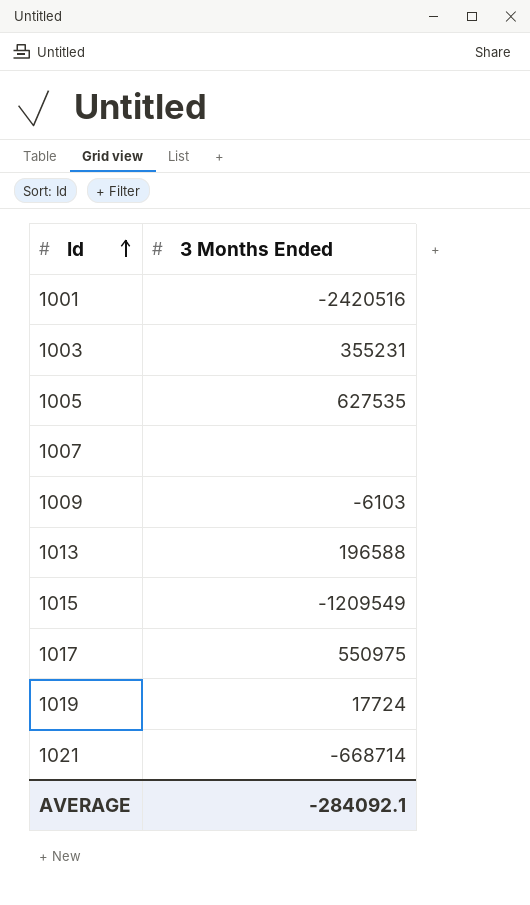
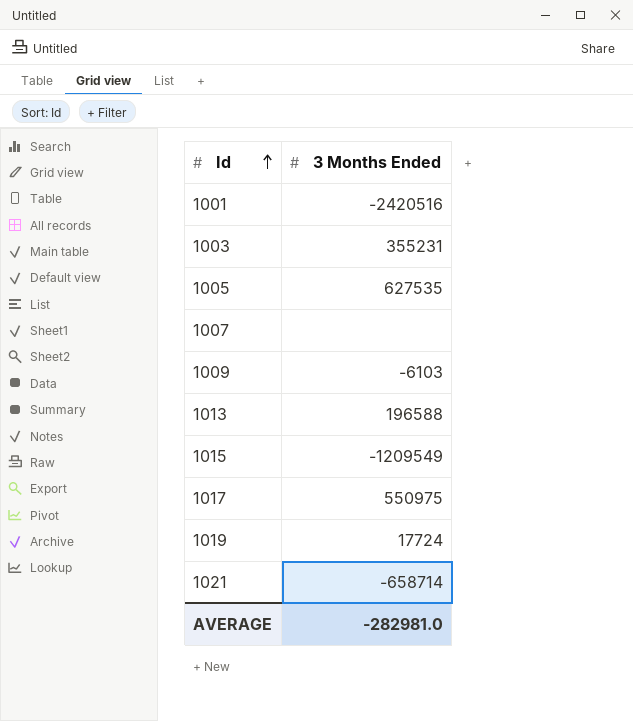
1021 | 3 Months Ended: -668714 -> -658714
AVERAGE | 3 Months Ended: -284092.1 -> -282981.0

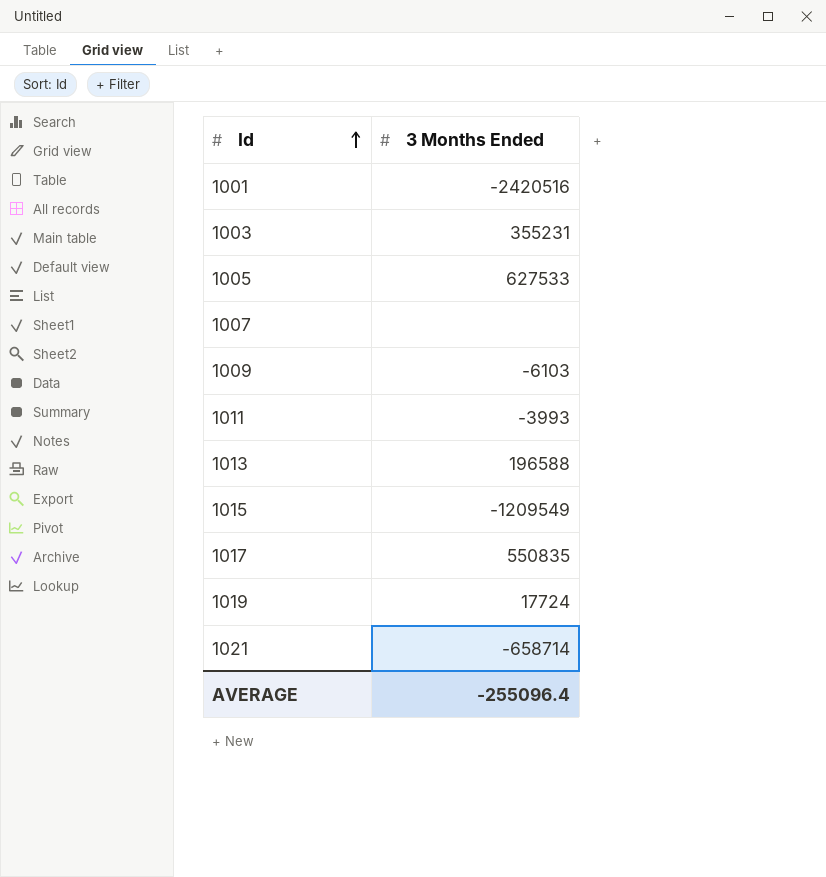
1005 | 3 Months Ended: 627535 -> 627533
row 1011: none -> -3993
1017 | 3 Months Ended: 550975 -> 550835
AVERAGE | 3 Months Ended: -282981.0 -> -255096.4

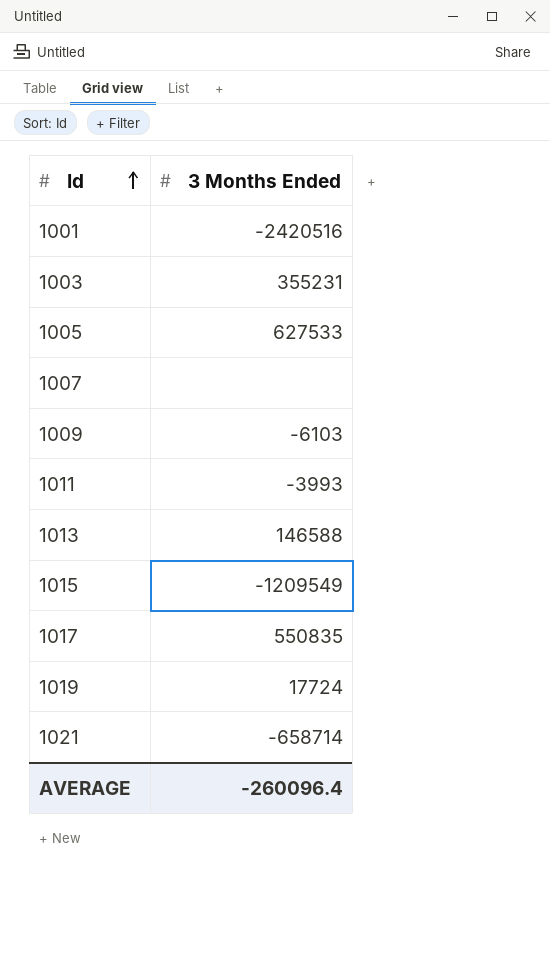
1013 | 3 Months Ended: 196588 -> 146588
AVERAGE | 3 Months Ended: -255096.4 -> -260096.4

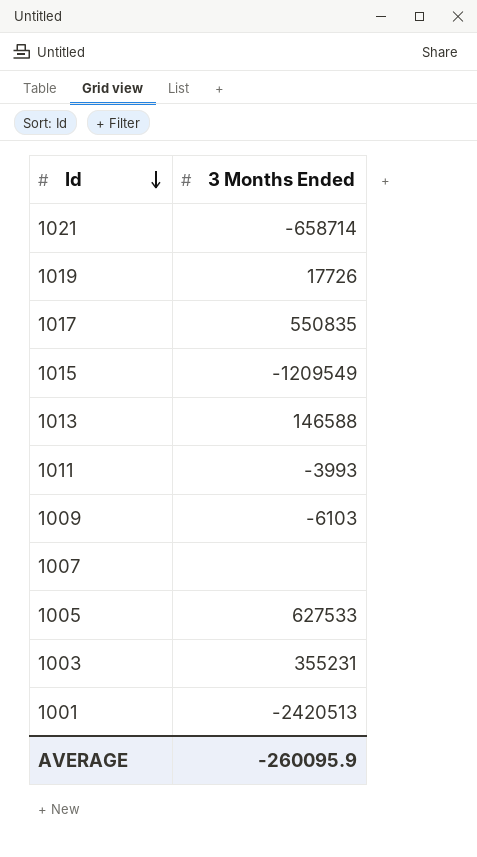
row order: Id ascending -> Id descending
1019 | 3 Months Ended: 17724 -> 17726
1001 | 3 Months Ended: -2420516 -> -2420513
AVERAGE | 3 Months Ended: -260096.4 -> -260095.9

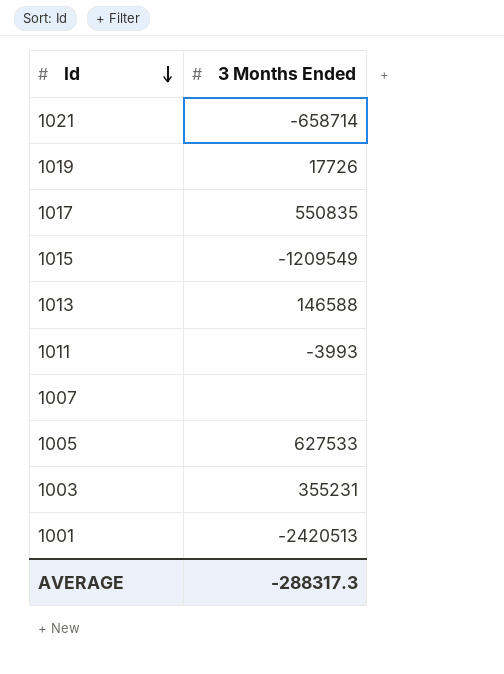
row 1009: -6103 -> none
AVERAGE | 3 Months Ended: -260095.9 -> -288317.3

